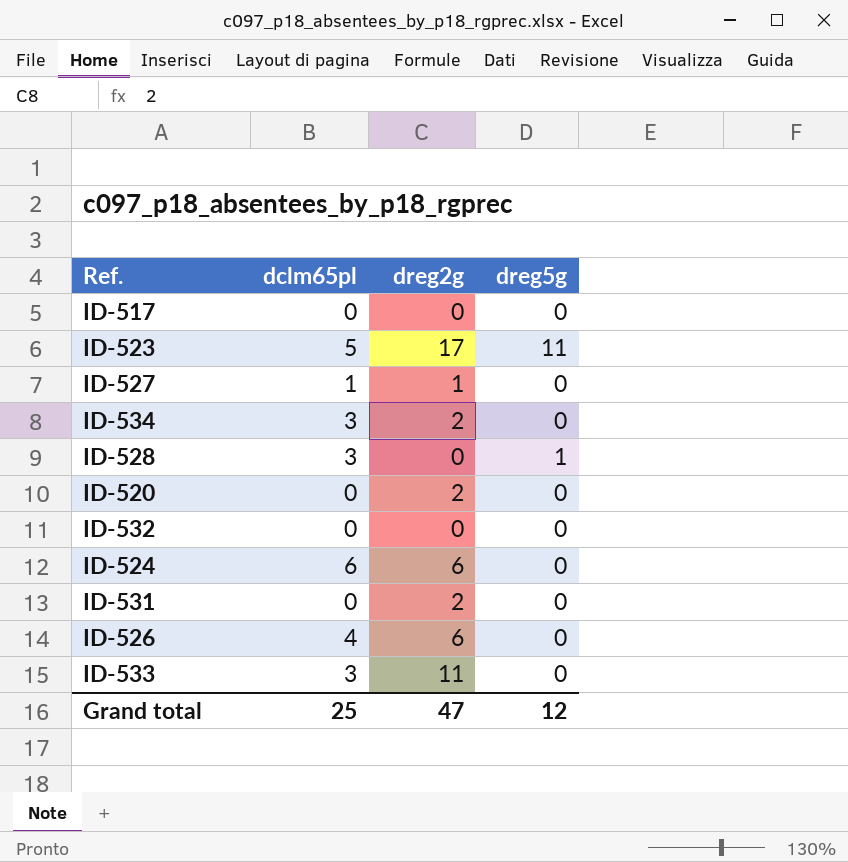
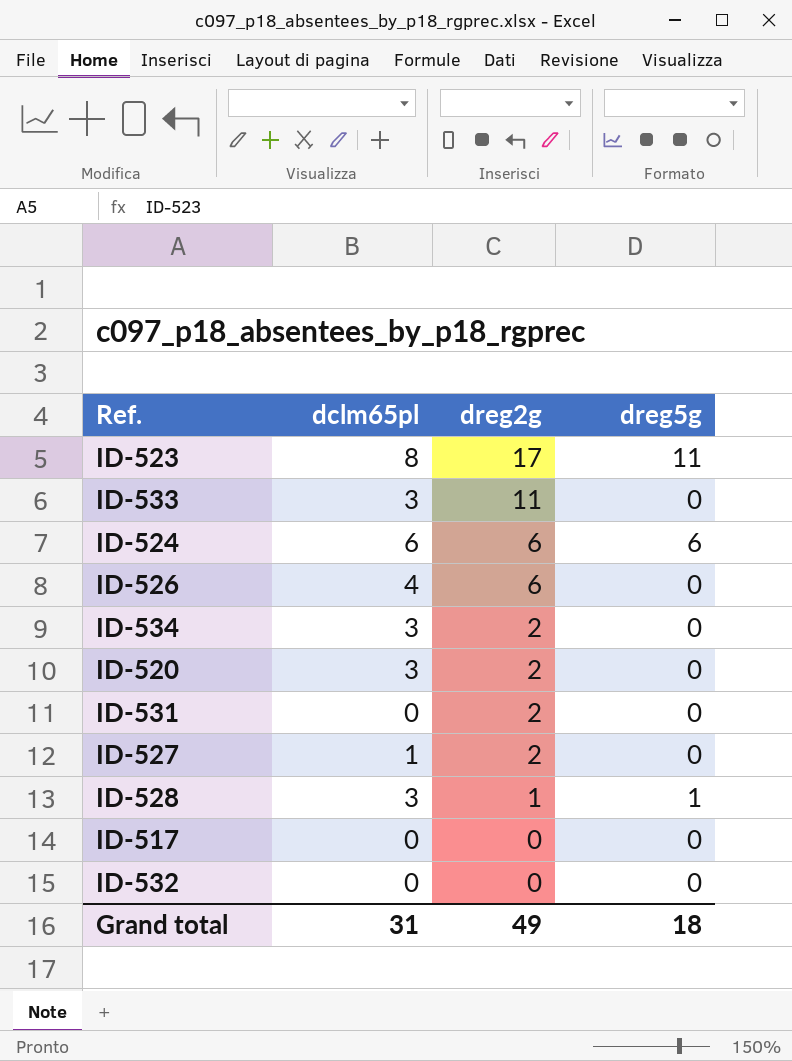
row order: none -> dreg2g descending
ID-523 | dclm65pl: 5 -> 8
ID-524 | dreg5g: 0 -> 6
ID-520 | dclm65pl: 0 -> 3
ID-527 | dreg2g: 1 -> 2
ID-528 | dreg2g: 0 -> 1
Grand total | dclm65pl: 25 -> 31
Grand total | dreg2g: 47 -> 49
Grand total | dreg5g: 12 -> 18

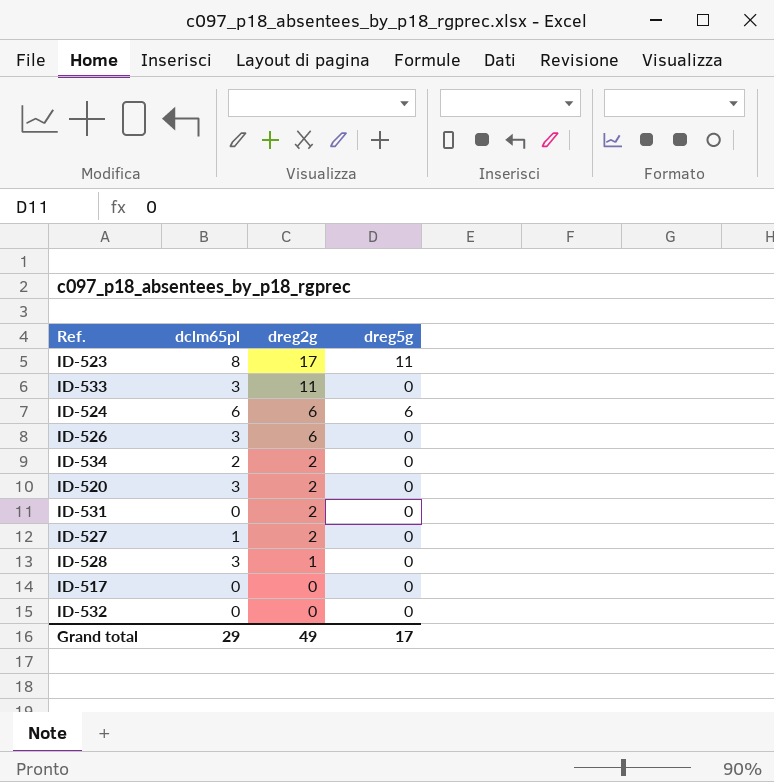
ID-526 | dclm65pl: 4 -> 3
ID-534 | dclm65pl: 3 -> 2
ID-528 | dreg5g: 1 -> 0
Grand total | dclm65pl: 31 -> 29
Grand total | dreg5g: 18 -> 17

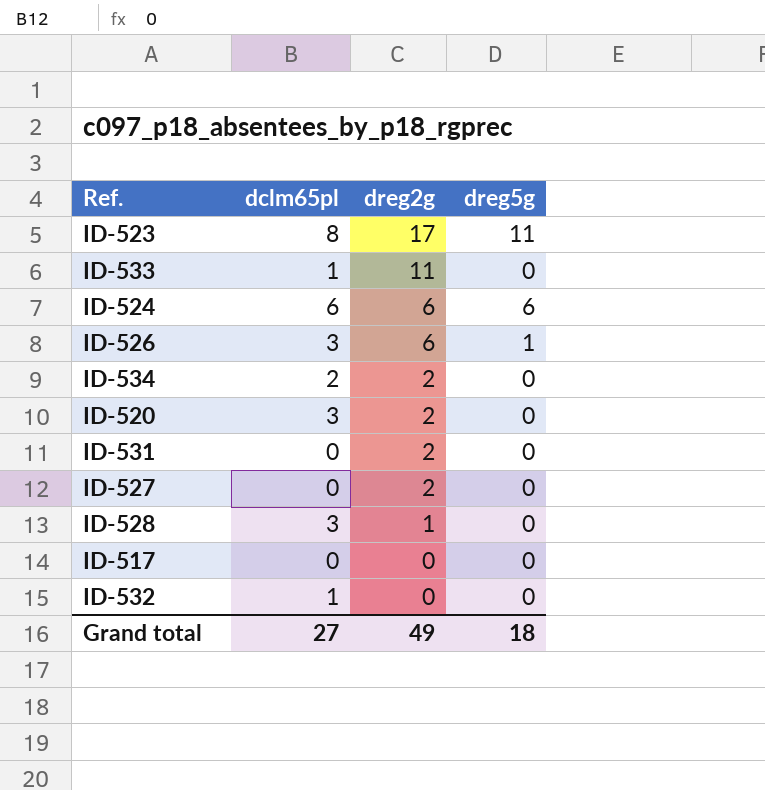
ID-533 | dclm65pl: 3 -> 1
ID-526 | dreg5g: 0 -> 1
ID-527 | dclm65pl: 1 -> 0
ID-532 | dclm65pl: 0 -> 1
Grand total | dclm65pl: 29 -> 27
Grand total | dreg5g: 17 -> 18

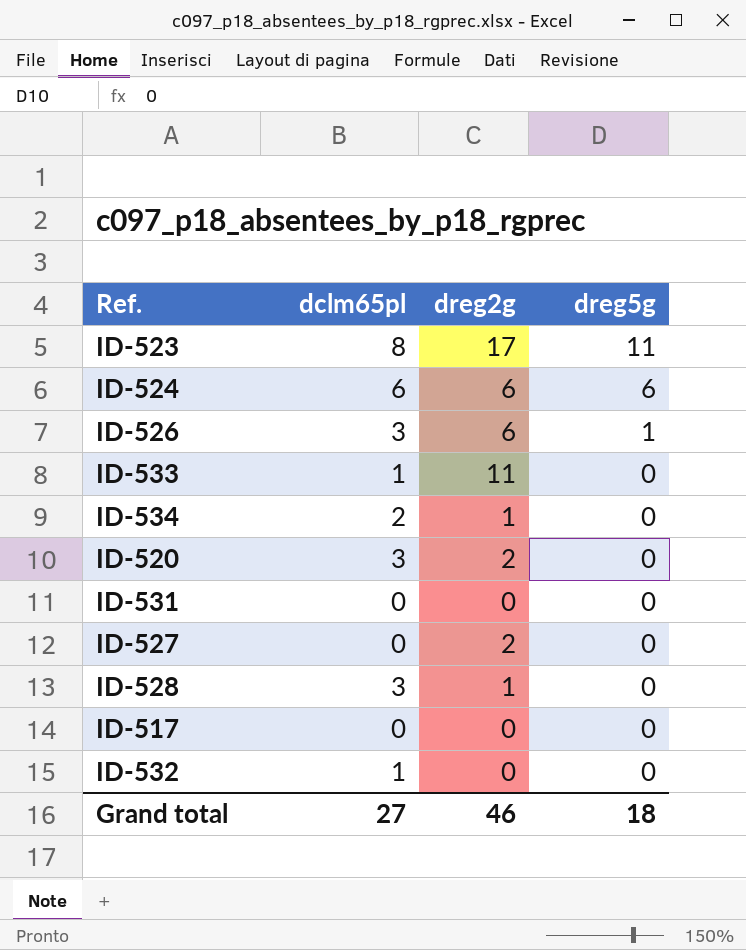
row order: dreg2g descending -> dreg5g descending
ID-534 | dreg2g: 2 -> 1
ID-531 | dreg2g: 2 -> 0
Grand total | dreg2g: 49 -> 46

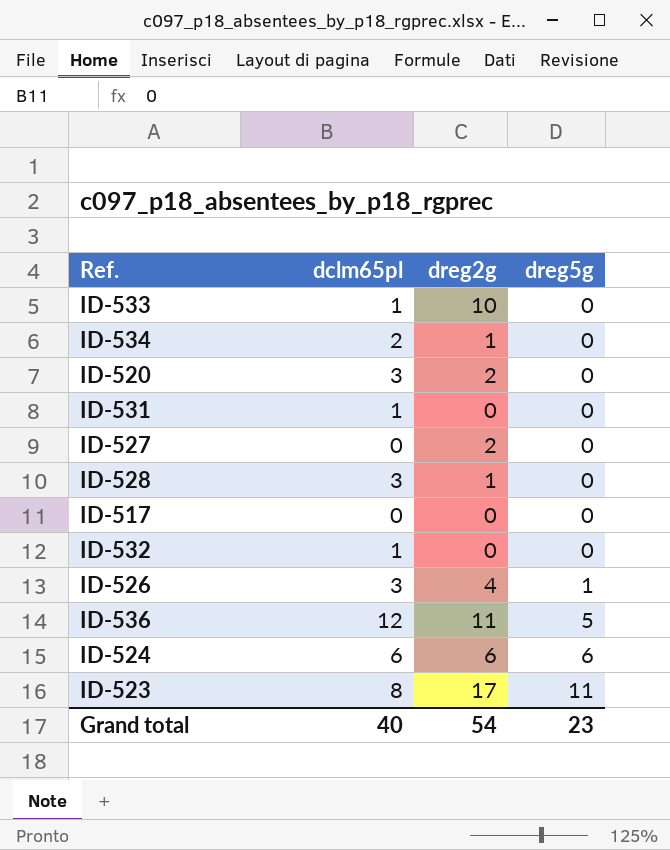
row order: dreg5g descending -> dreg5g ascending
ID-533 | dreg2g: 11 -> 10
ID-531 | dclm65pl: 0 -> 1
ID-526 | dreg2g: 6 -> 4
row ID-536: none -> 12 | 11 | 5
Grand total | dclm65pl: 27 -> 40
Grand total | dreg2g: 46 -> 54
Grand total | dreg5g: 18 -> 23

